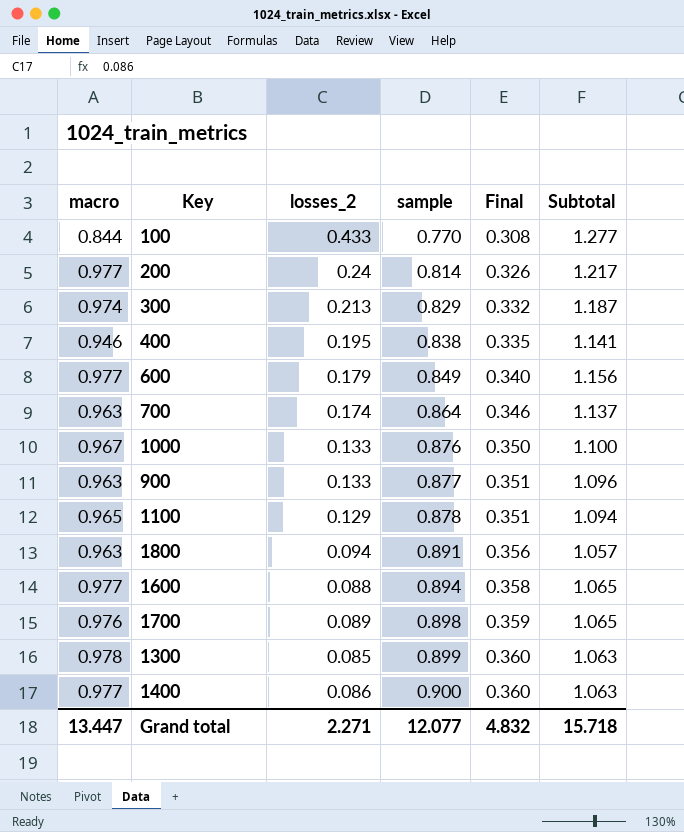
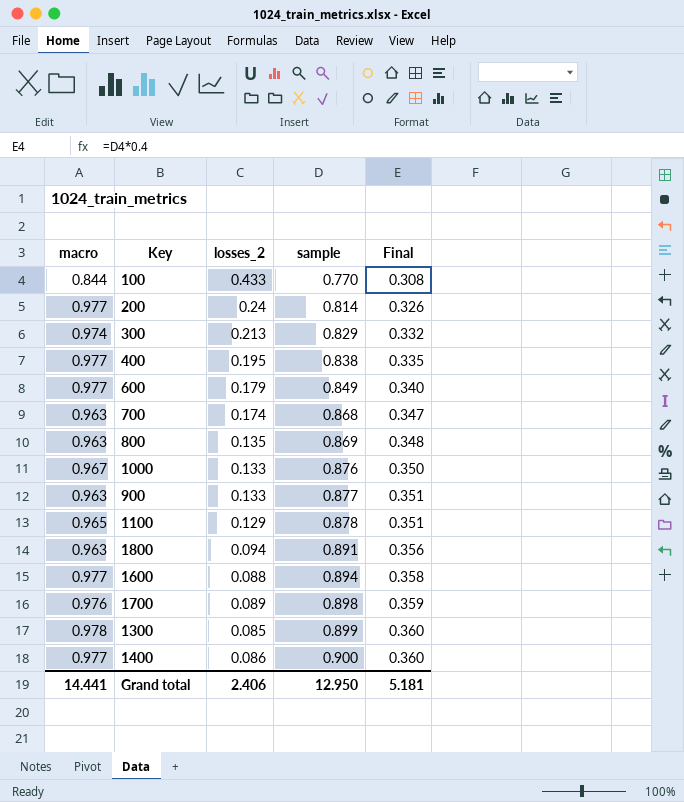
column Subtotal | formula: [macro] + [losses_2] -> none
400 | macro: 0.946 -> 0.977
700 | sample: 0.864 -> 0.868
700 | Final: 0.346 -> 0.347
row 800: none -> 0.963 | 0.135 | 0.869 | 0.348
Grand total | macro: 13.447 -> 14.441
Grand total | losses_2: 2.271 -> 2.406
Grand total | sample: 12.077 -> 12.950
Grand total | Final: 4.832 -> 5.181

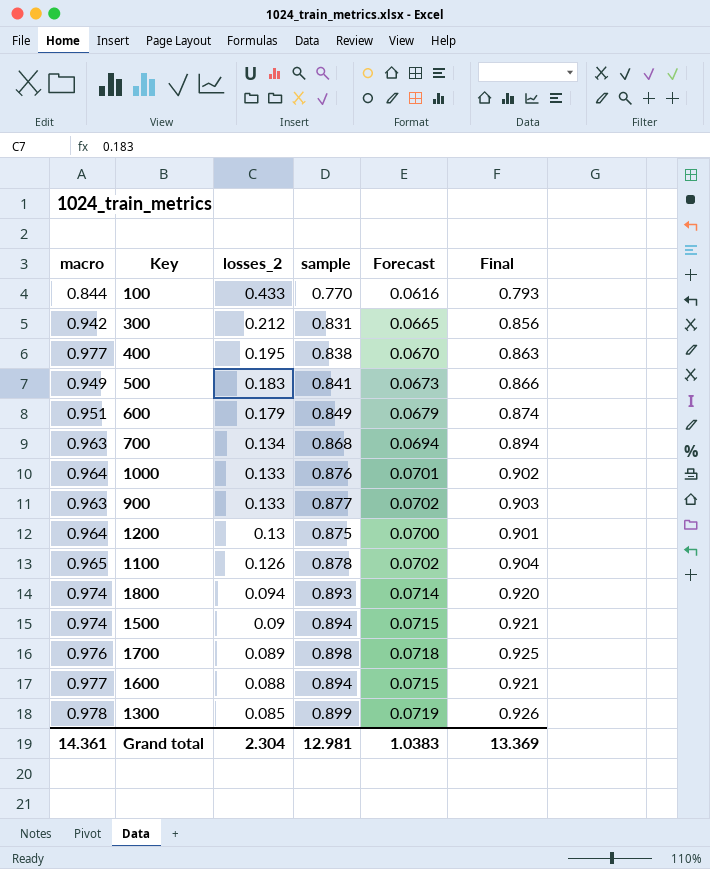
row order: sample ascending -> losses_2 descending
column Forecast | formula: none -> [sample] * 0.08
column Final | formula: [sample] * 0.4 -> [sample] * 1.03
row 200: 0.977 | 0.24 | 0.814 | 0.326 -> none
row 800: 0.963 | 0.135 | 0.869 | 0.348 -> none
row 1400: 0.977 | 0.086 | 0.900 | 0.360 -> none
300 | macro: 0.974 -> 0.942
300 | losses_2: 0.213 -> 0.212
300 | sample: 0.829 -> 0.831
row 500: none -> 0.949 | 0.183 | 0.841 | 0.0673 | 0.866
600 | macro: 0.977 -> 0.951
700 | losses_2: 0.174 -> 0.134
1000 | macro: 0.967 -> 0.964
row 1200: none -> 0.964 | 0.13 | 0.875 | 0.0700 | 0.901
1100 | losses_2: 0.129 -> 0.126
1800 | macro: 0.963 -> 0.974
1800 | sample: 0.891 -> 0.893
row 1500: none -> 0.974 | 0.09 | 0.894 | 0.0715 | 0.921
Grand total | macro: 14.441 -> 14.361
Grand total | losses_2: 2.406 -> 2.304
Grand total | sample: 12.950 -> 12.981
Grand total | Final: 5.181 -> 13.369

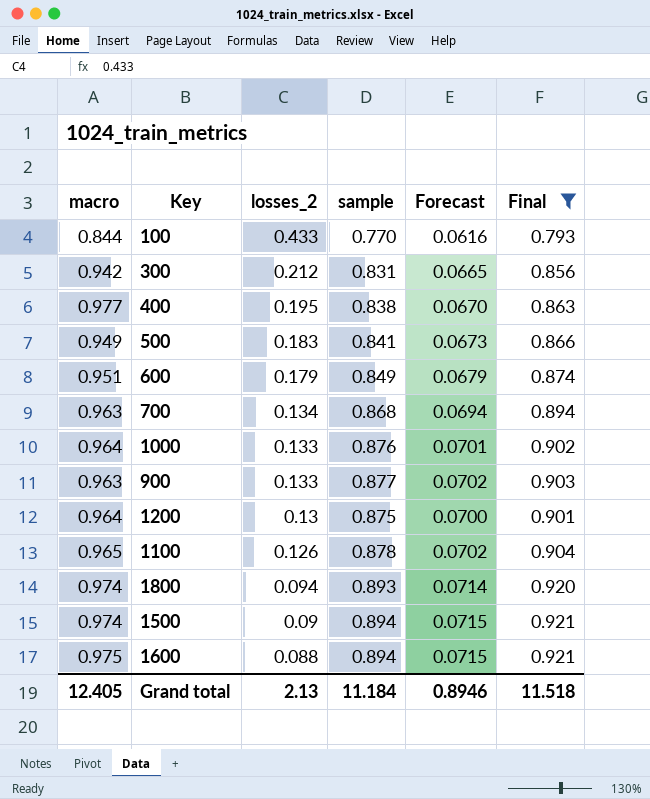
filter: none -> Final <= 0.921
1600 | macro: 0.977 -> 0.975
Grand total | macro: 14.361 -> 12.405
Grand total | losses_2: 2.304 -> 2.13
Grand total | sample: 12.981 -> 11.184
Grand total | Forecast: 1.0383 -> 0.8946
Grand total | Final: 13.369 -> 11.518

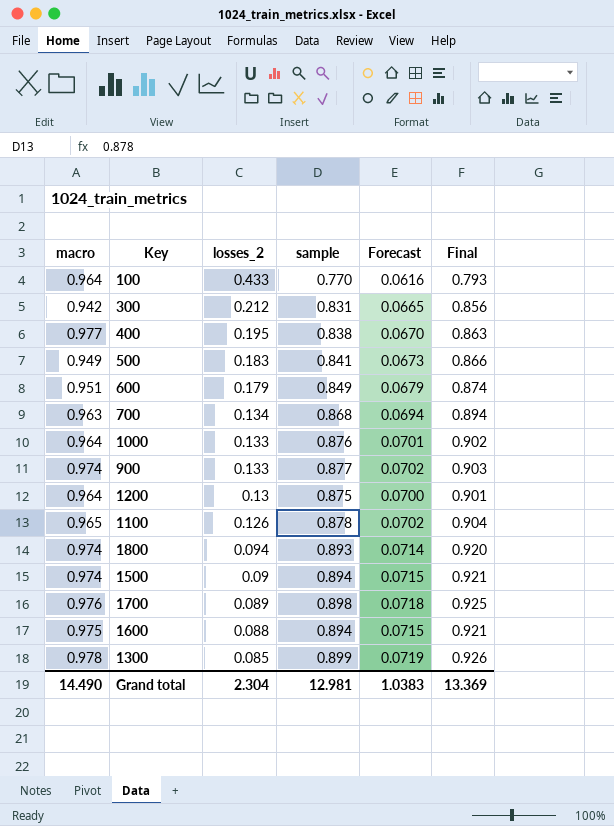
filter: Final <= 0.921 -> none
100 | macro: 0.844 -> 0.964
900 | macro: 0.963 -> 0.974
Grand total | macro: 12.405 -> 14.490
Grand total | losses_2: 2.13 -> 2.304
Grand total | sample: 11.184 -> 12.981
Grand total | Forecast: 0.8946 -> 1.0383
Grand total | Final: 11.518 -> 13.369

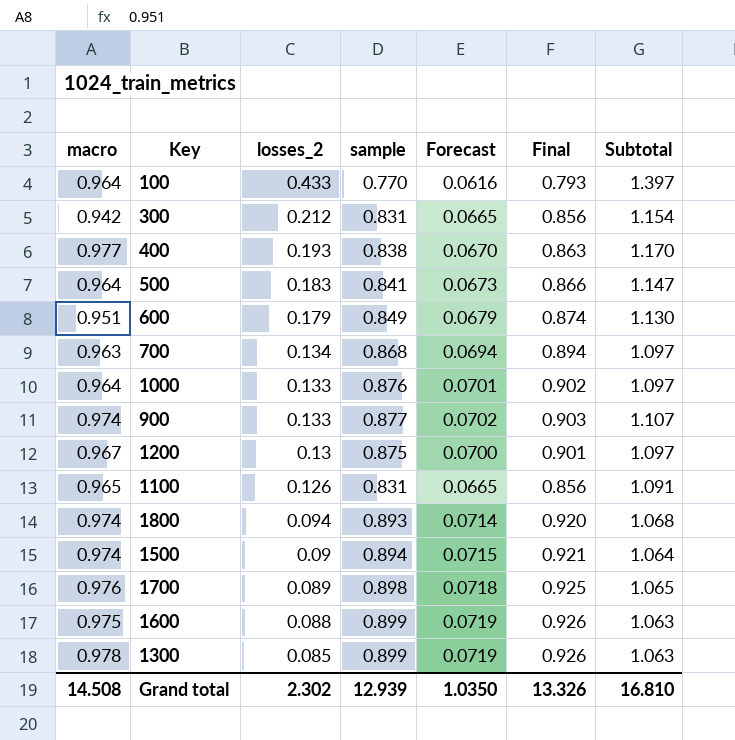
column Subtotal | formula: none -> [macro] + [losses_2]
400 | losses_2: 0.195 -> 0.193
500 | macro: 0.949 -> 0.964
1200 | macro: 0.964 -> 0.967
1100 | sample: 0.878 -> 0.831
1100 | Forecast: 0.0702 -> 0.0665
1100 | Final: 0.904 -> 0.856
1600 | sample: 0.894 -> 0.899
1600 | Forecast: 0.0715 -> 0.0719
1600 | Final: 0.921 -> 0.926
Grand total | macro: 14.490 -> 14.508
Grand total | losses_2: 2.304 -> 2.302
Grand total | sample: 12.981 -> 12.939
Grand total | Forecast: 1.0383 -> 1.0350
Grand total | Final: 13.369 -> 13.326

